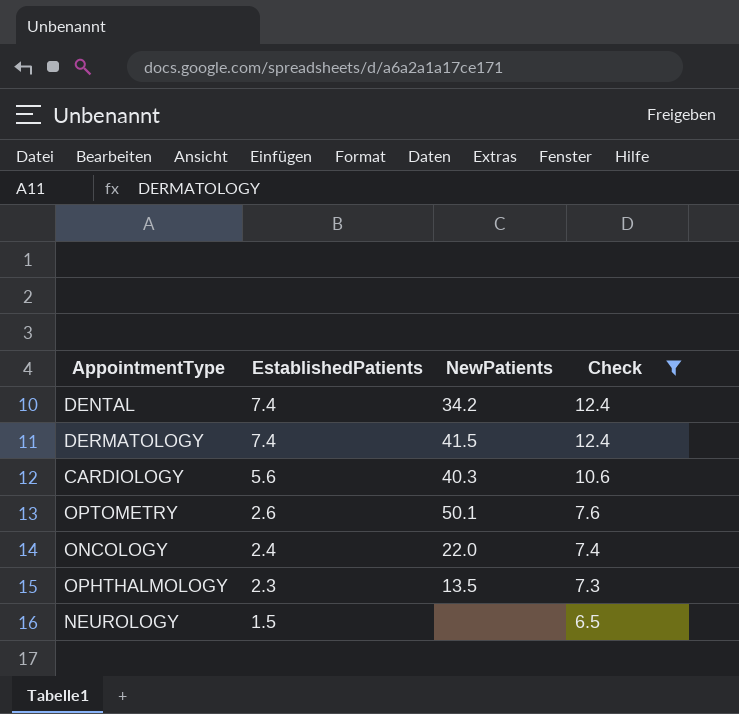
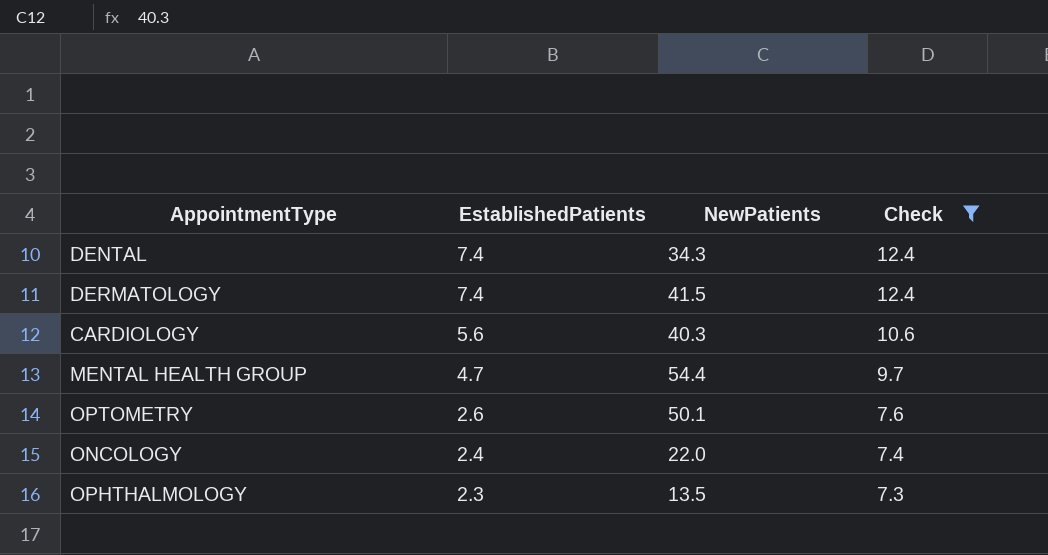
row NEUROLOGY: 1.5 | none | 6.5 -> none
DENTAL | NewPatients: 34.2 -> 34.3
row MENTAL HEALTH GROUP: none -> 4.7 | 54.4 | 9.7

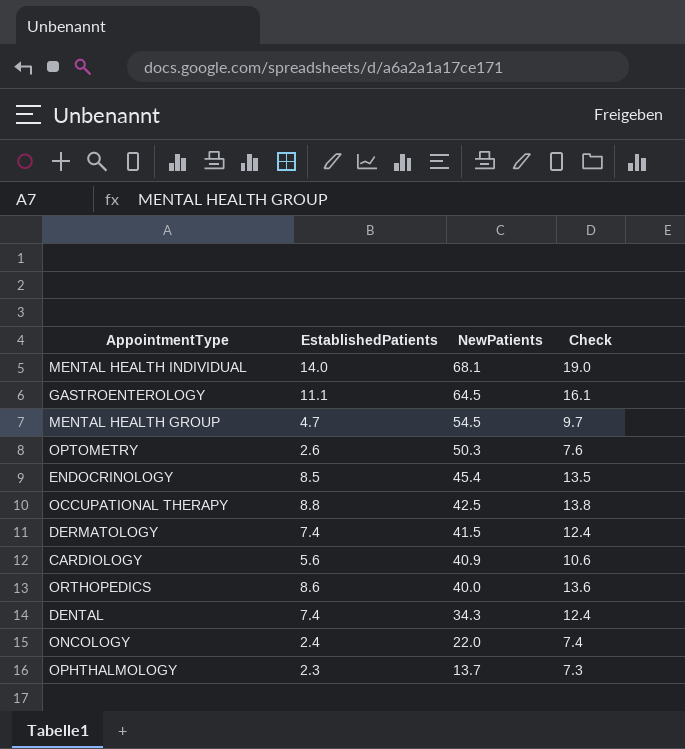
filter: Check <= 12.4 -> none
row order: EstablishedPatients descending -> NewPatients descending
MENTAL HEALTH GROUP | NewPatients: 54.4 -> 54.5
OPTOMETRY | NewPatients: 50.1 -> 50.3
CARDIOLOGY | NewPatients: 40.3 -> 40.9
OPHTHALMOLOGY | NewPatients: 13.5 -> 13.7

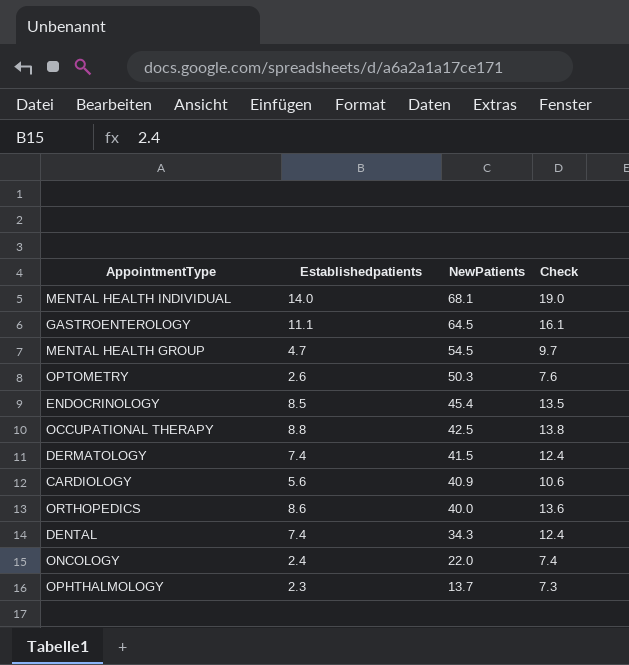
column name: EstablishedPatients -> Establishedpatients

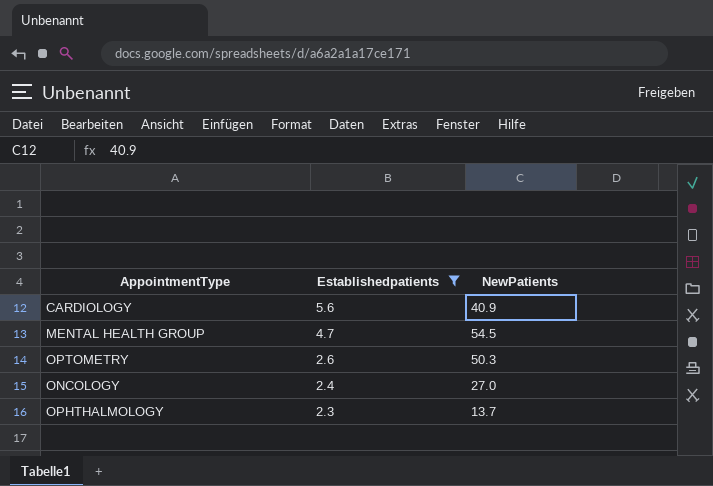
filter: none -> Establishedpatients <= 5.6
row order: NewPatients descending -> Establishedpatients descending
column Check | formula: [Establishedpatients] + 5 -> none
ONCOLOGY | NewPatients: 22.0 -> 27.0

